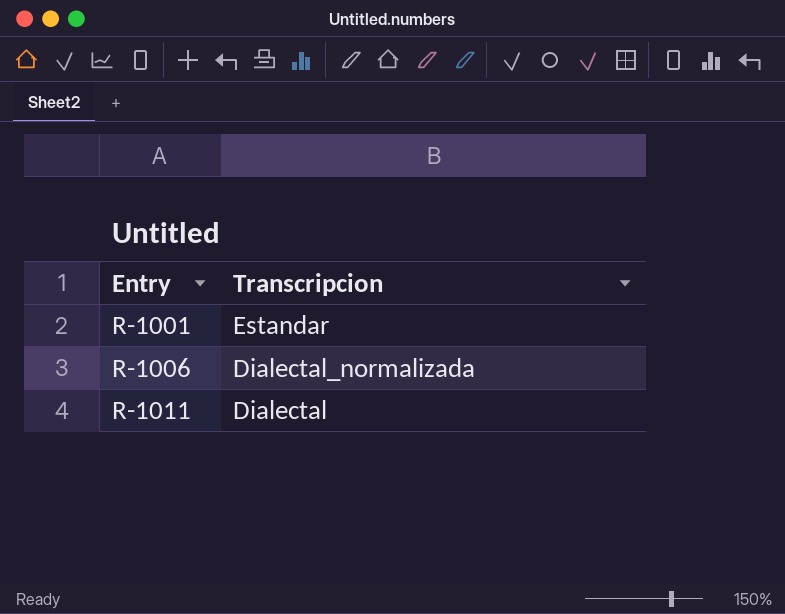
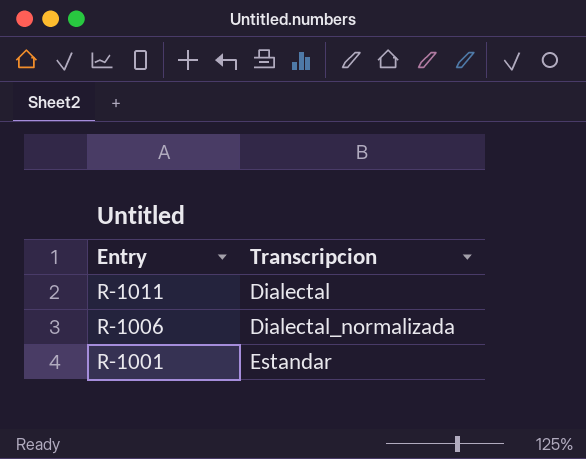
row order: Entry ascending -> Entry descending

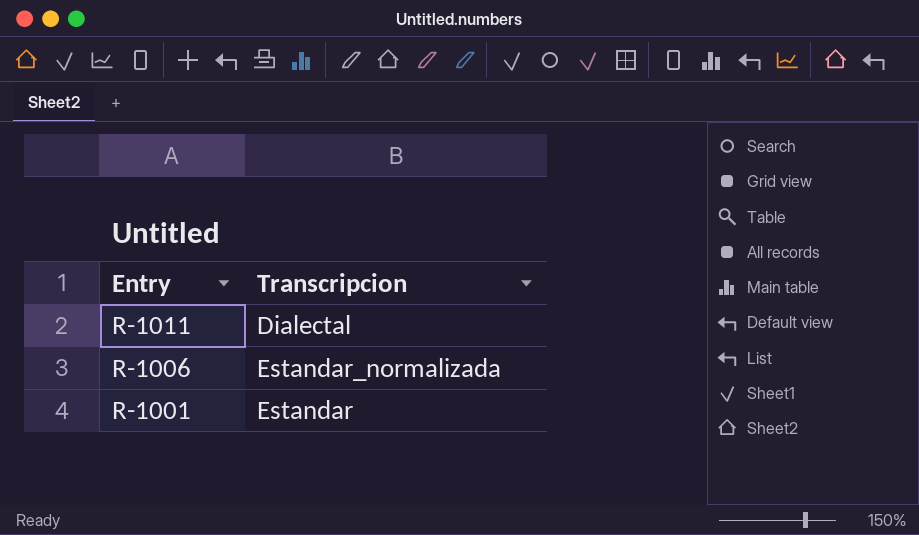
R-1006 | Transcripcion: Dialectal_normalizada -> Estandar_normalizada

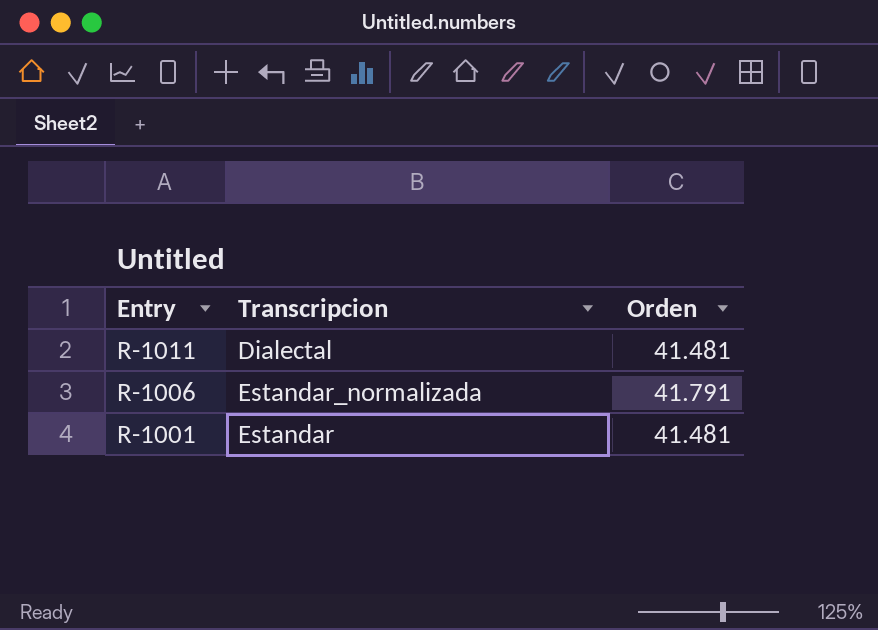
column Orden | position: none -> 3

